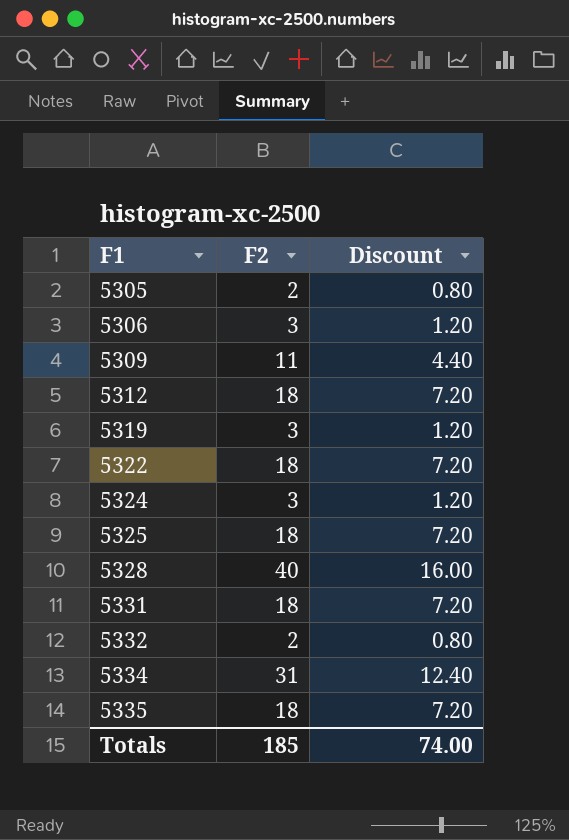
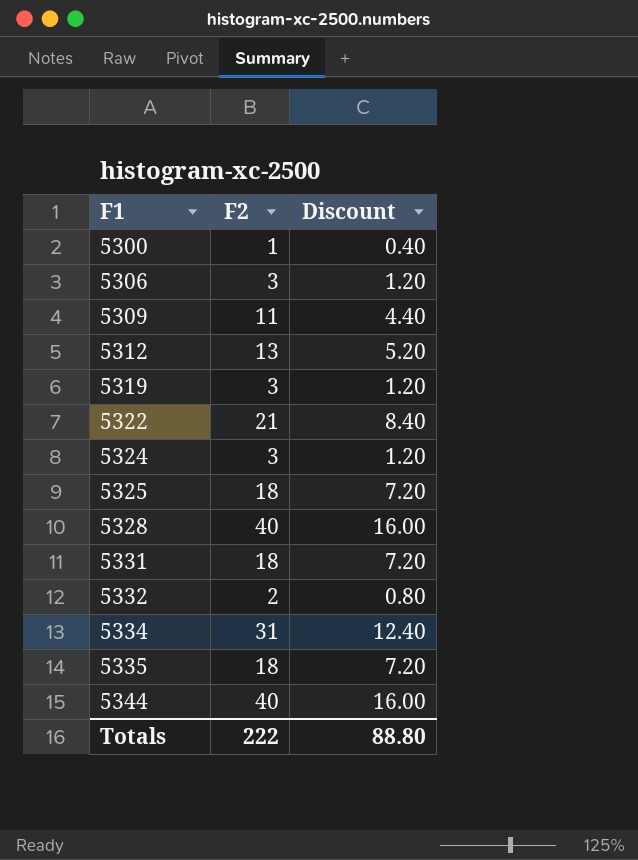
row 5305: 2 | 0.80 -> none
row 5300: none -> 1 | 0.40
5312 | F2: 18 -> 13
5312 | Discount: 7.20 -> 5.20
5322 | F2: 18 -> 21
5322 | Discount: 7.20 -> 8.40
row 5344: none -> 40 | 16.00
Totals | F2: 185 -> 222
Totals | Discount: 74.00 -> 88.80

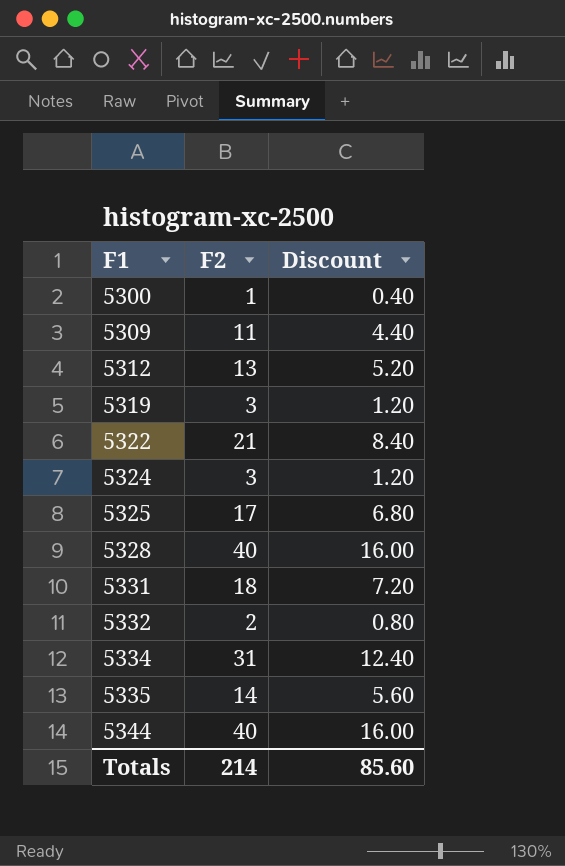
row 5306: 3 | 1.20 -> none
5325 | F2: 18 -> 17
5325 | Discount: 7.20 -> 6.80
5335 | F2: 18 -> 14
5335 | Discount: 7.20 -> 5.60
Totals | F2: 222 -> 214
Totals | Discount: 88.80 -> 85.60

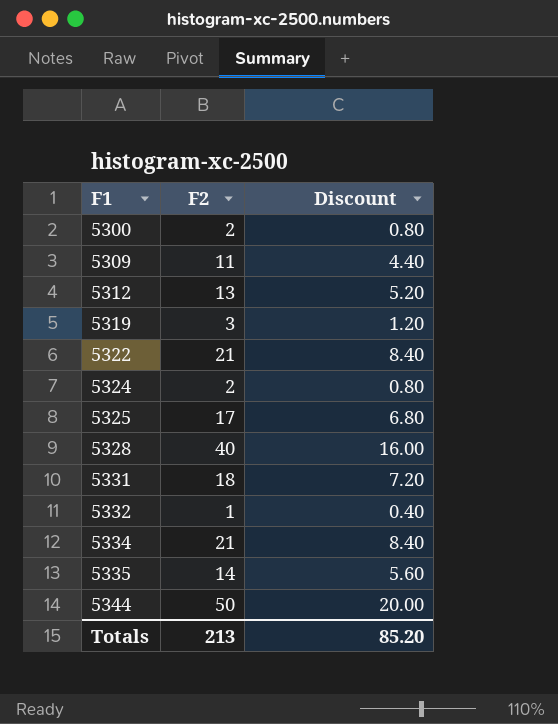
5300 | F2: 1 -> 2
5300 | Discount: 0.40 -> 0.80
5324 | F2: 3 -> 2
5324 | Discount: 1.20 -> 0.80
5332 | F2: 2 -> 1
5332 | Discount: 0.80 -> 0.40
5334 | F2: 31 -> 21
5334 | Discount: 12.40 -> 8.40
5344 | F2: 40 -> 50
5344 | Discount: 16.00 -> 20.00
Totals | F2: 214 -> 213
Totals | Discount: 85.60 -> 85.20

